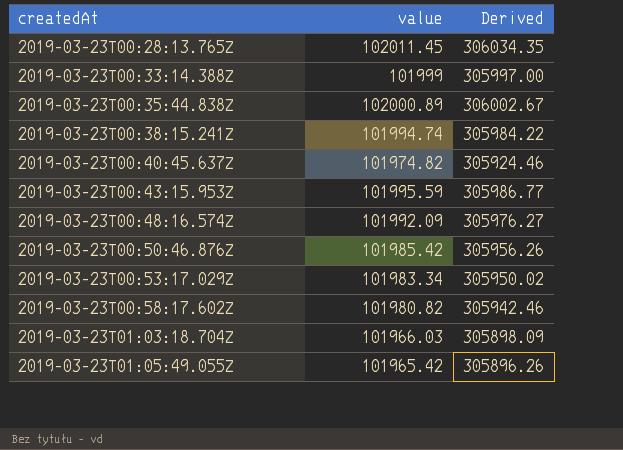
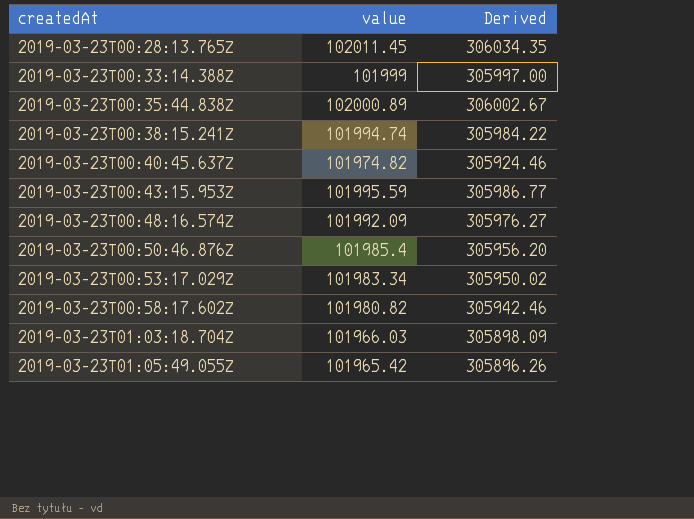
2019-03-23T00:50:46.876Z | value: 101985.42 -> 101985.4
2019-03-23T00:50:46.876Z | Derived: 305956.26 -> 305956.20

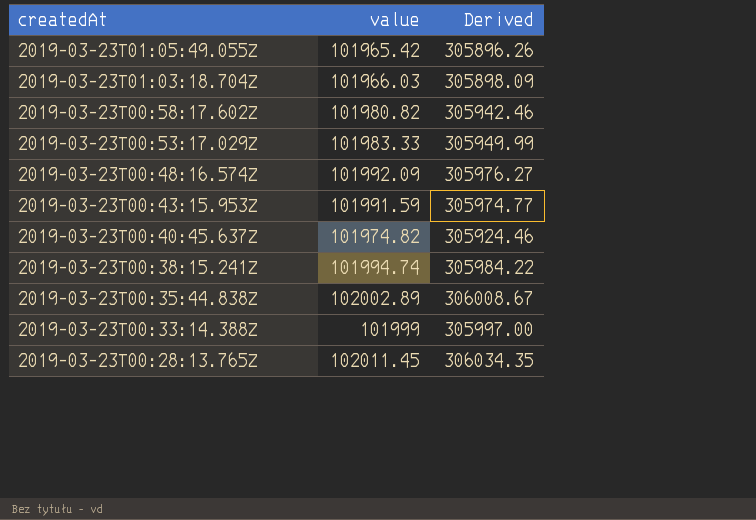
row order: createdAt ascending -> createdAt descending
row 2019-03-23T00:50:46.876Z: 101985.4 | 305956.20 -> none
2019-03-23T00:53:17.029Z | value: 101983.34 -> 101983.33
2019-03-23T00:53:17.029Z | Derived: 305950.02 -> 305949.99
2019-03-23T00:43:15.953Z | value: 101995.59 -> 101991.59
2019-03-23T00:43:15.953Z | Derived: 305986.77 -> 305974.77
2019-03-23T00:35:44.838Z | value: 102000.89 -> 102002.89
2019-03-23T00:35:44.838Z | Derived: 306002.67 -> 306008.67

